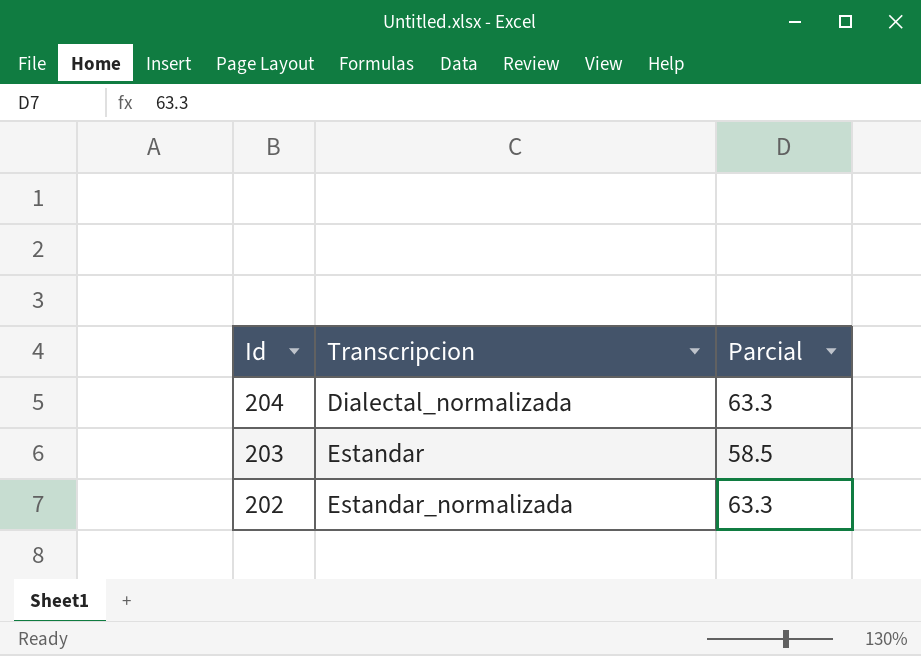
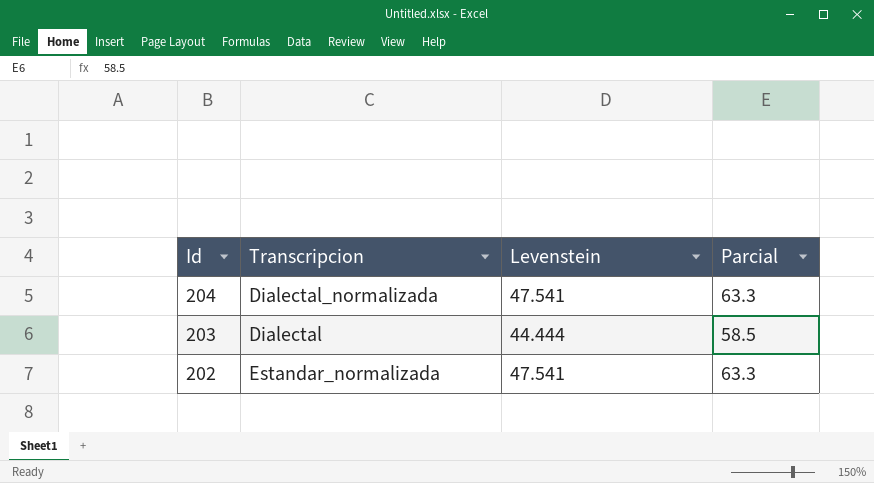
column Levenstein | position: none -> 3
203 | Transcripcion: Estandar -> Dialectal

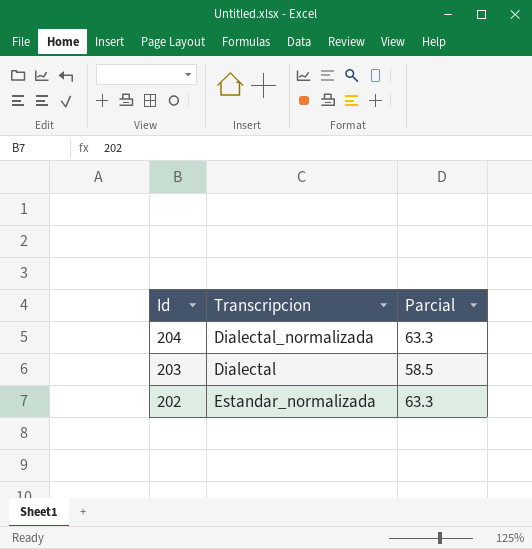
column Levenstein | position: 3 -> none

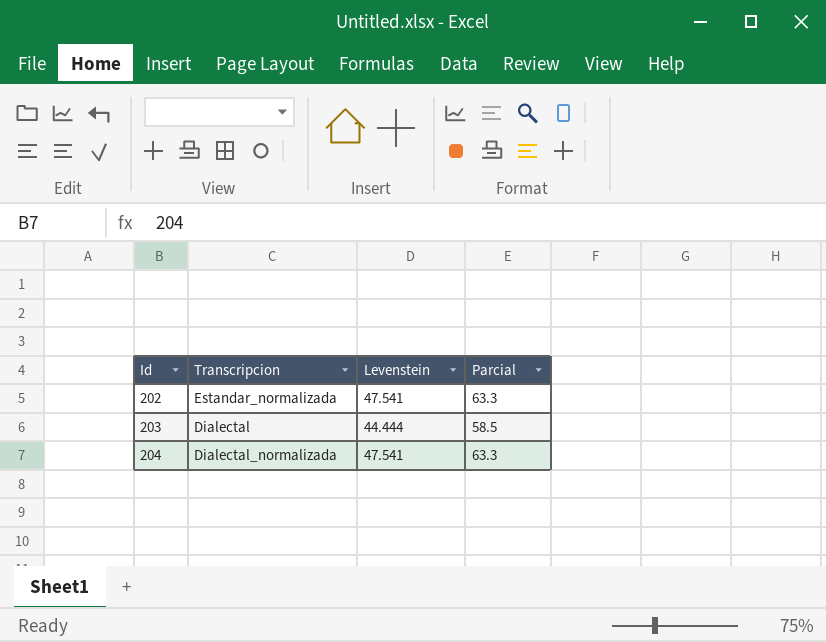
row order: Id descending -> Id ascending
column Levenstein | position: none -> 3

